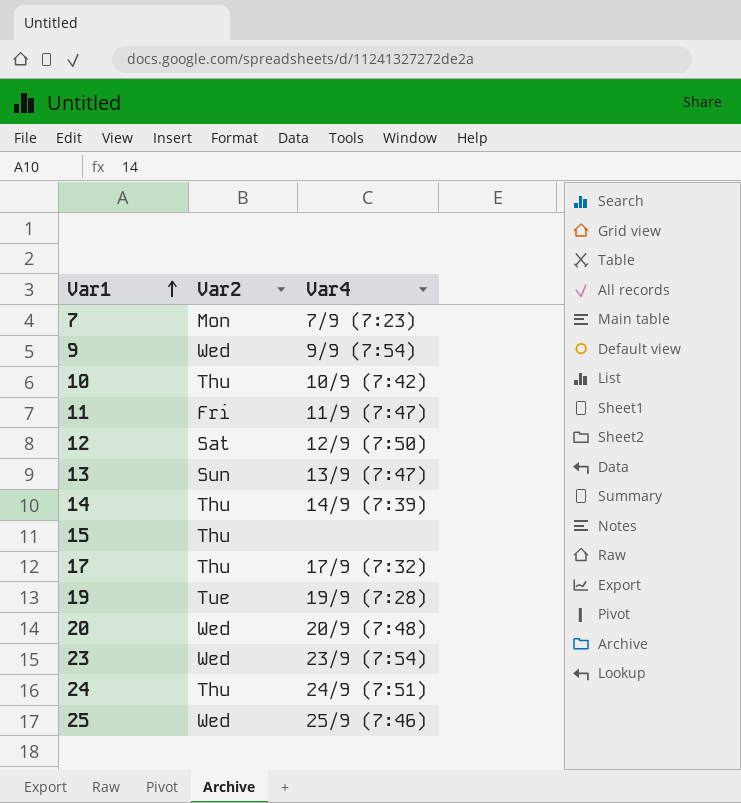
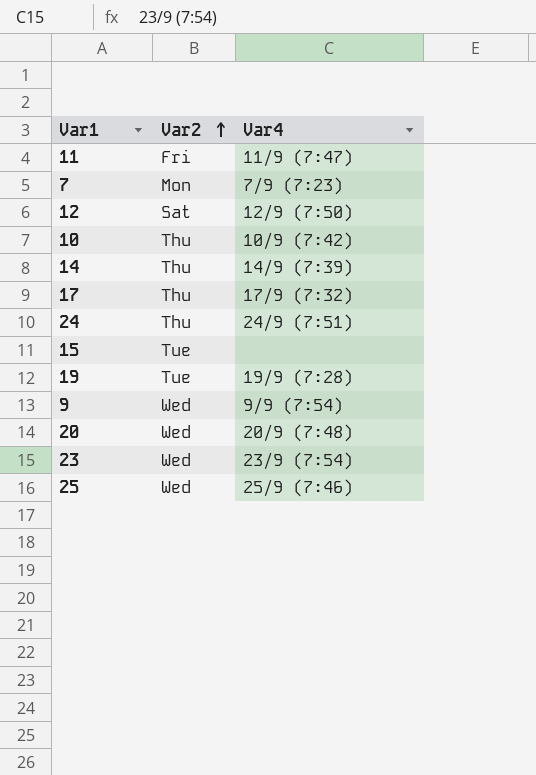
row order: Var1 ascending -> Var2 ascending
row 13: Sun | 13/9 (7:47) -> none
15 | Var2: Thu -> Tue

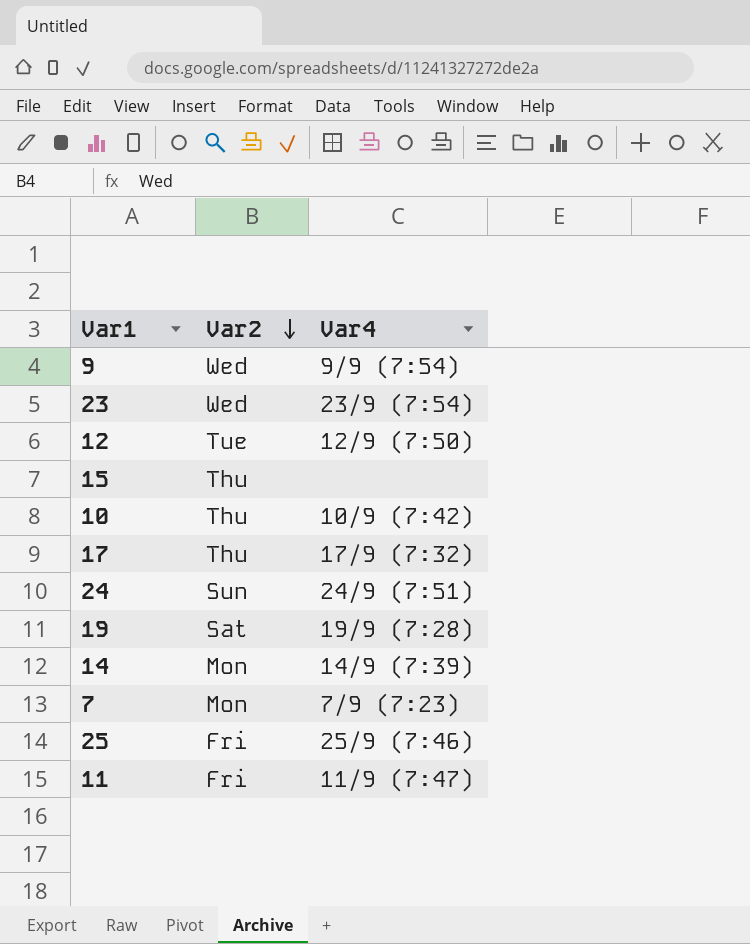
row order: Var2 ascending -> Var2 descending
row 20: Wed | 20/9 (7:48) -> none
12 | Var2: Sat -> Tue
15 | Var2: Tue -> Thu
24 | Var2: Thu -> Sun
19 | Var2: Tue -> Sat
14 | Var2: Thu -> Mon
25 | Var2: Wed -> Fri

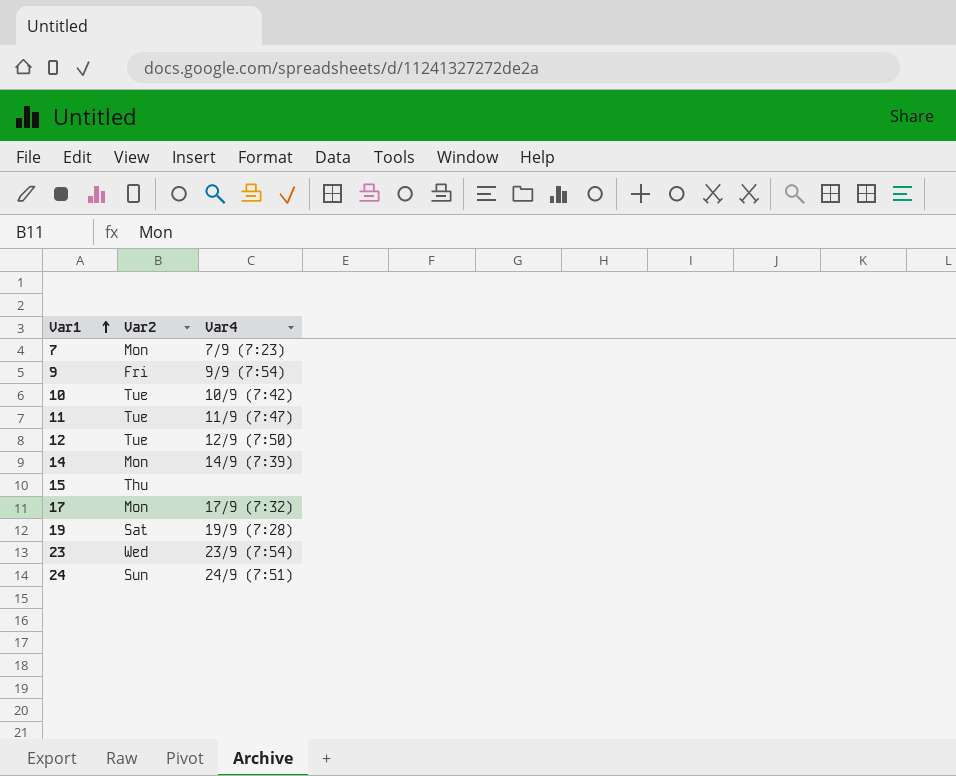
row order: Var2 descending -> Var1 ascending
row 25: Fri | 25/9 (7:46) -> none
9 | Var2: Wed -> Fri
10 | Var2: Thu -> Tue
11 | Var2: Fri -> Tue
17 | Var2: Thu -> Mon

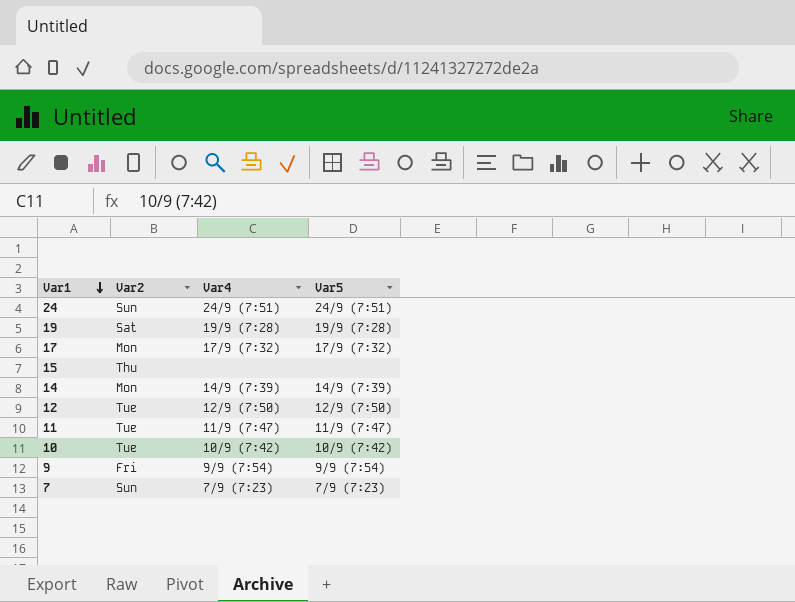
row order: Var1 ascending -> Var1 descending
column Var5 | position: none -> 4
row 23: Wed | 23/9 (7:54) -> none
7 | Var2: Mon -> Sun

